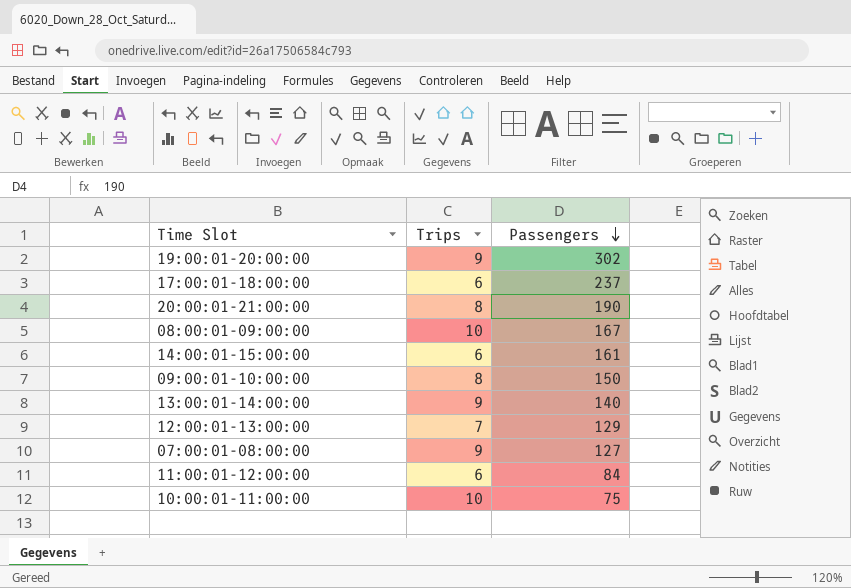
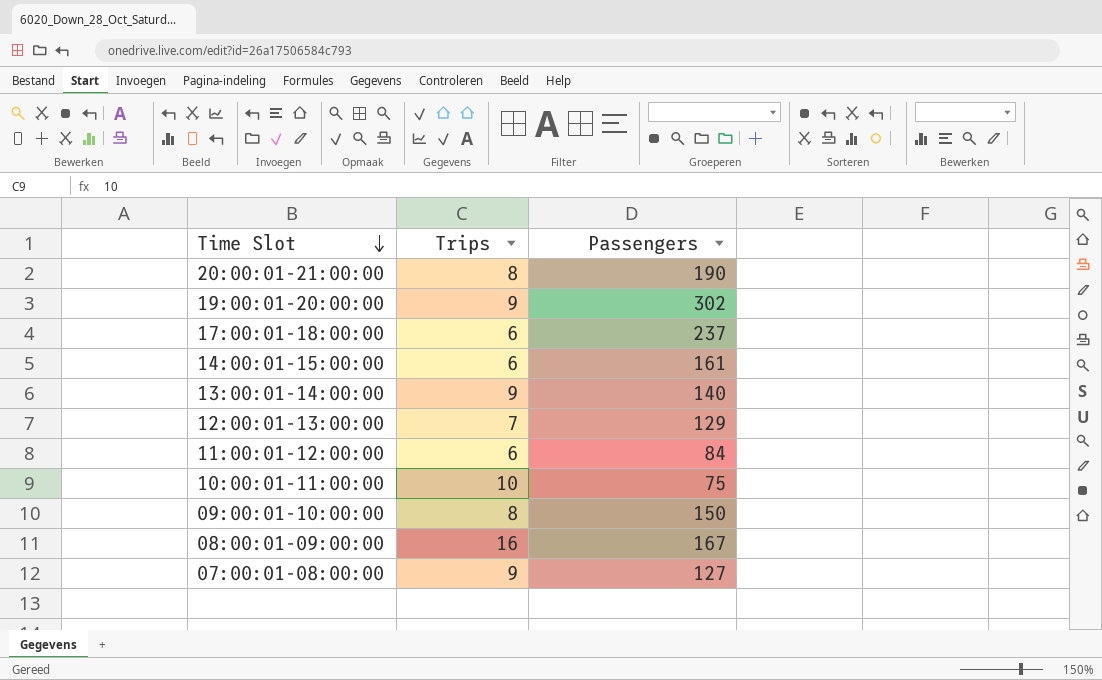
row order: Passengers descending -> Time Slot descending
08:00:01-09:00:00 | Trips: 10 -> 16

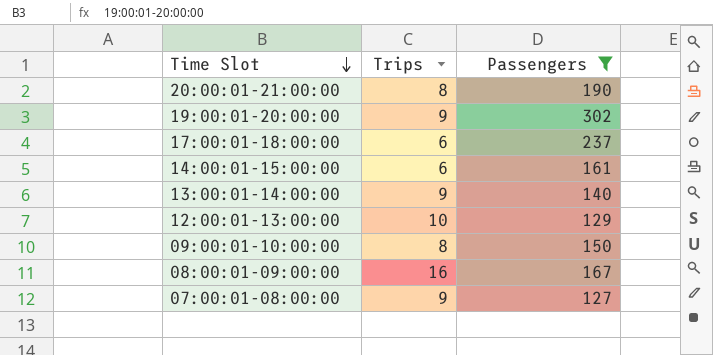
filter: none -> Passengers >= 127
12:00:01-13:00:00 | Trips: 7 -> 10

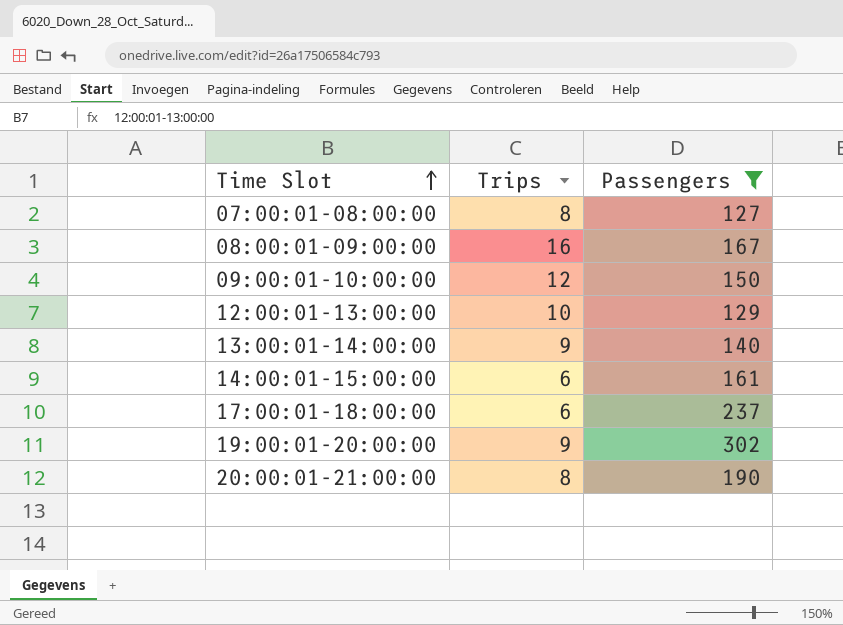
row order: Time Slot descending -> Time Slot ascending
07:00:01-08:00:00 | Trips: 9 -> 8
09:00:01-10:00:00 | Trips: 8 -> 12

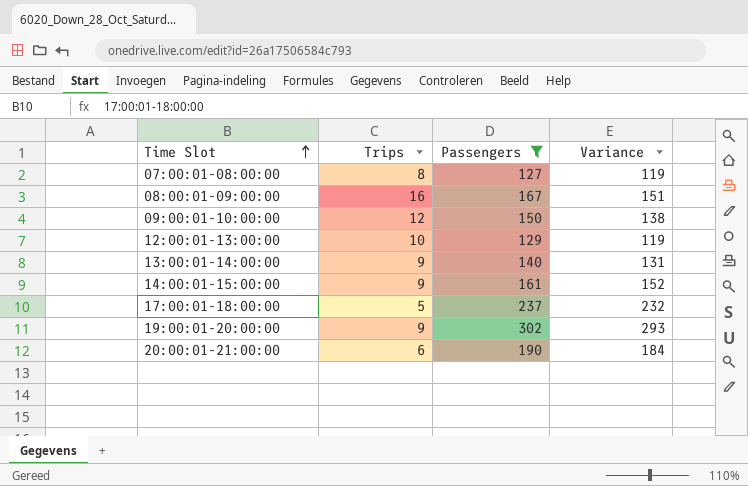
column Variance | formula: none -> [Passengers] - [Trips]
14:00:01-15:00:00 | Trips: 6 -> 9
17:00:01-18:00:00 | Trips: 6 -> 5
20:00:01-21:00:00 | Trips: 8 -> 6

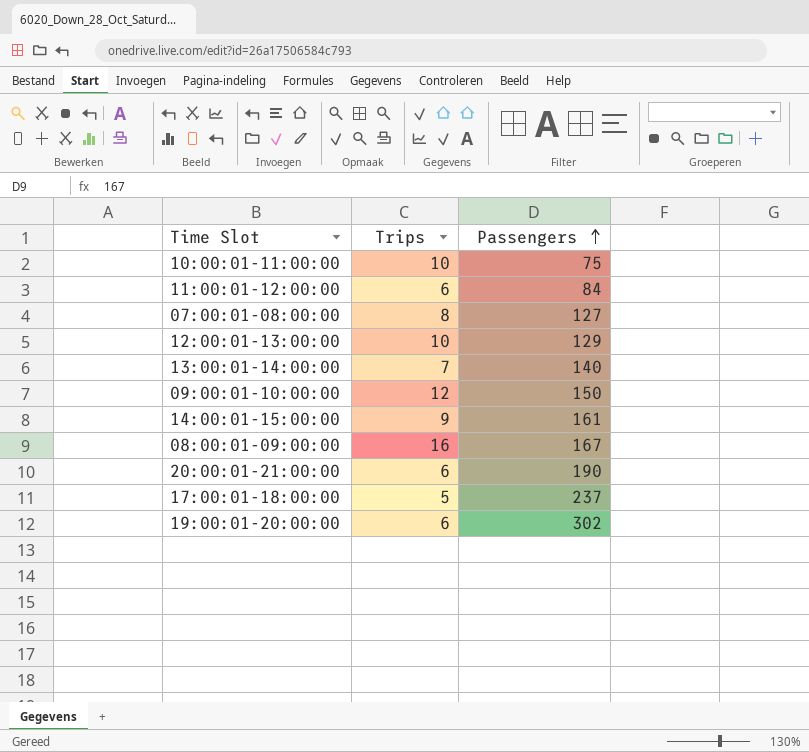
filter: Passengers >= 127 -> none
row order: Time Slot ascending -> Passengers ascending
column Variance | formula: [Passengers] - [Trips] -> none
13:00:01-14:00:00 | Trips: 9 -> 7
19:00:01-20:00:00 | Trips: 9 -> 6

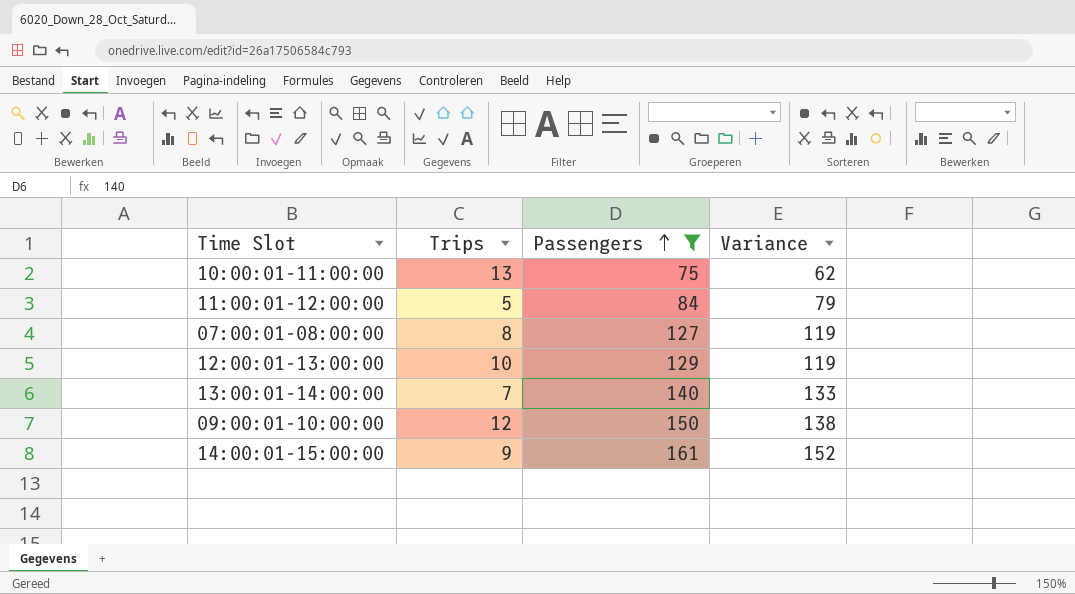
filter: none -> Passengers <= 161
column Variance | formula: none -> [Passengers] - [Trips]
10:00:01-11:00:00 | Trips: 10 -> 13
11:00:01-12:00:00 | Trips: 6 -> 5

